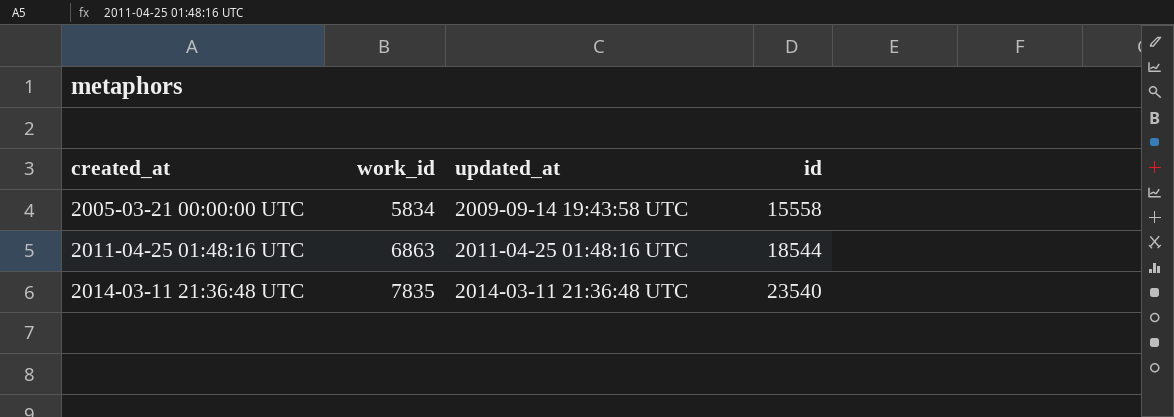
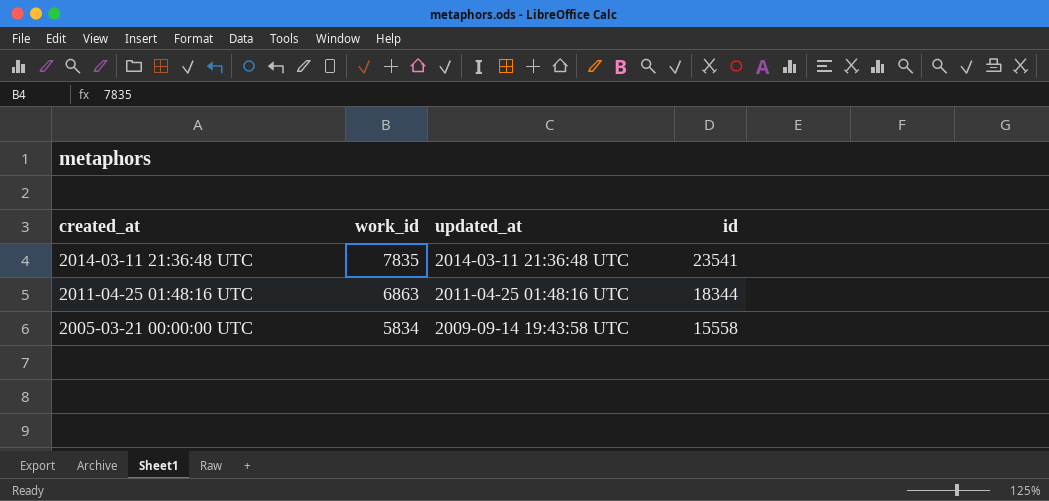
row order: created_at ascending -> created_at descending
2014-03-11 21:36:48 UTC | id: 23540 -> 23541
2011-04-25 01:48:16 UTC | id: 18544 -> 18344

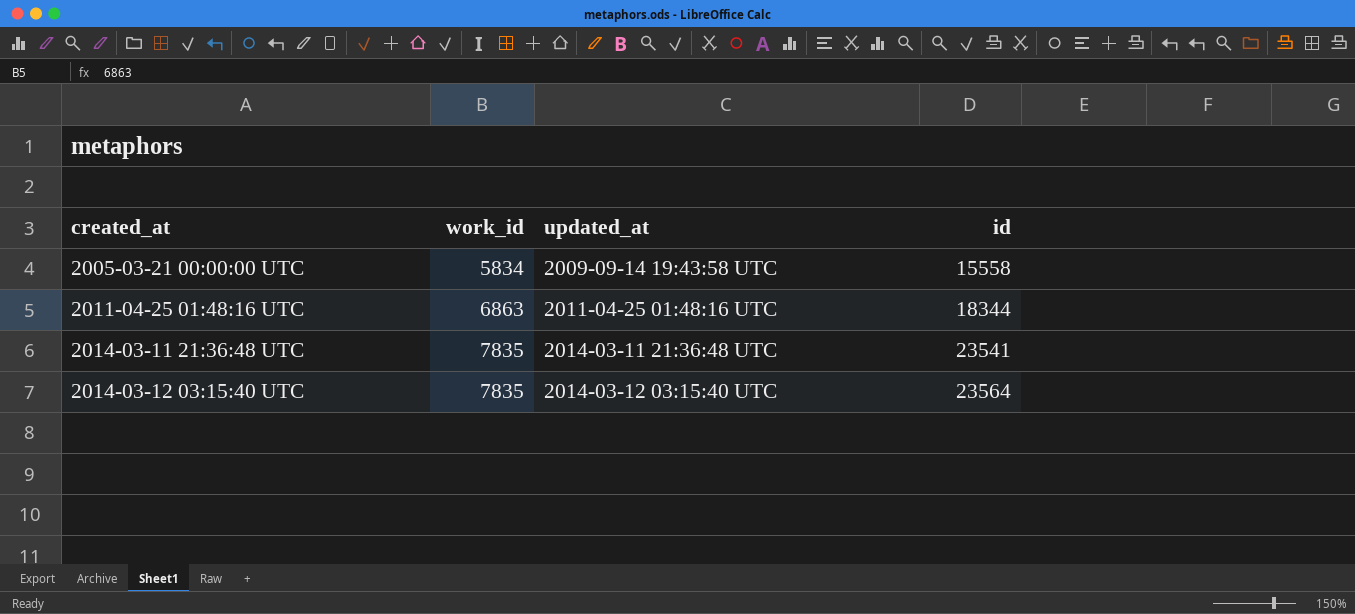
row order: created_at descending -> created_at ascending
row 2014-03-12 03:15:40 UTC: none -> 7835 | 2014-03-12 03:15:40 UTC | 23564

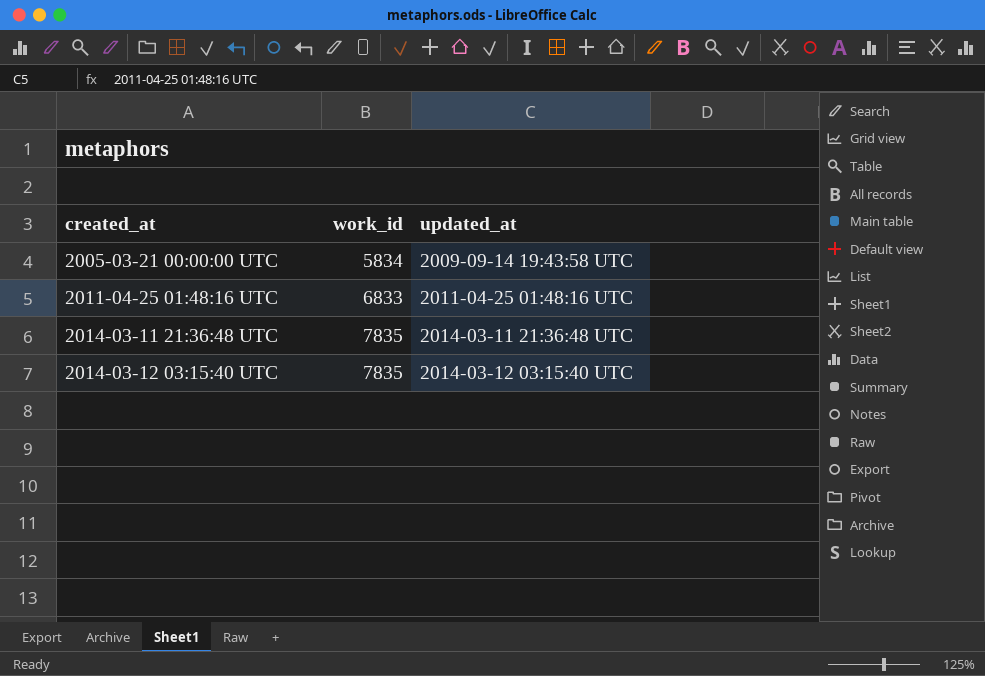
column id | position: 4 -> none
2011-04-25 01:48:16 UTC | work_id: 6863 -> 6833

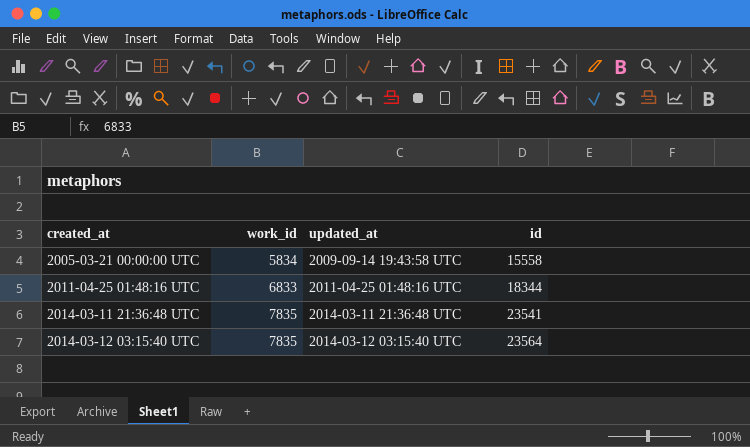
column id | position: none -> 4

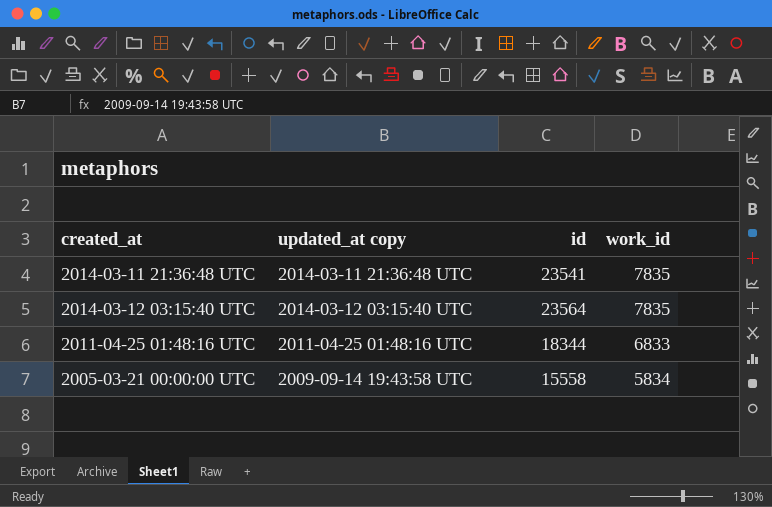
row order: created_at ascending -> work_id descending
column name: updated_at -> updated_at copy
column work_id | position: 2 -> 4

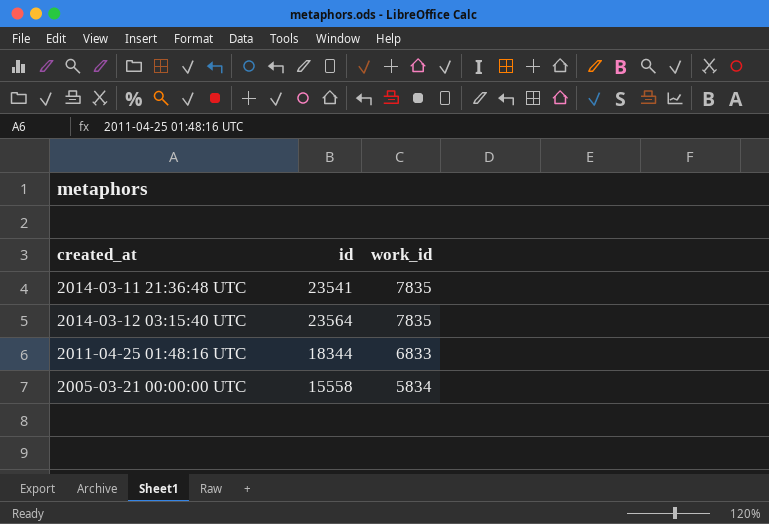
column updated_at copy | position: 2 -> none

